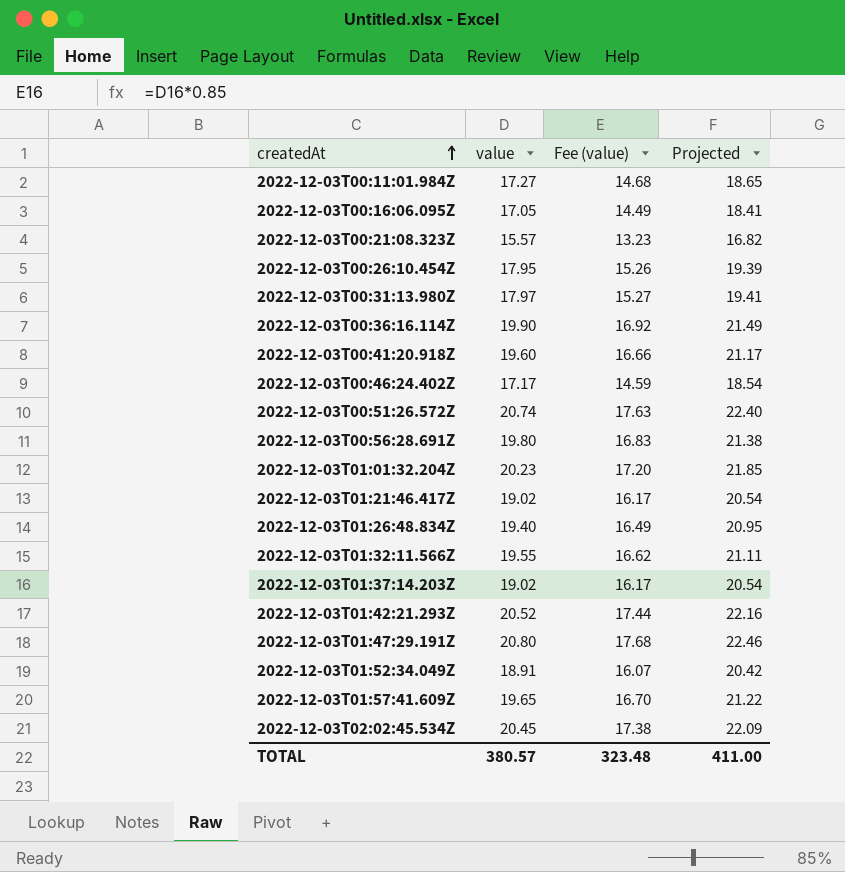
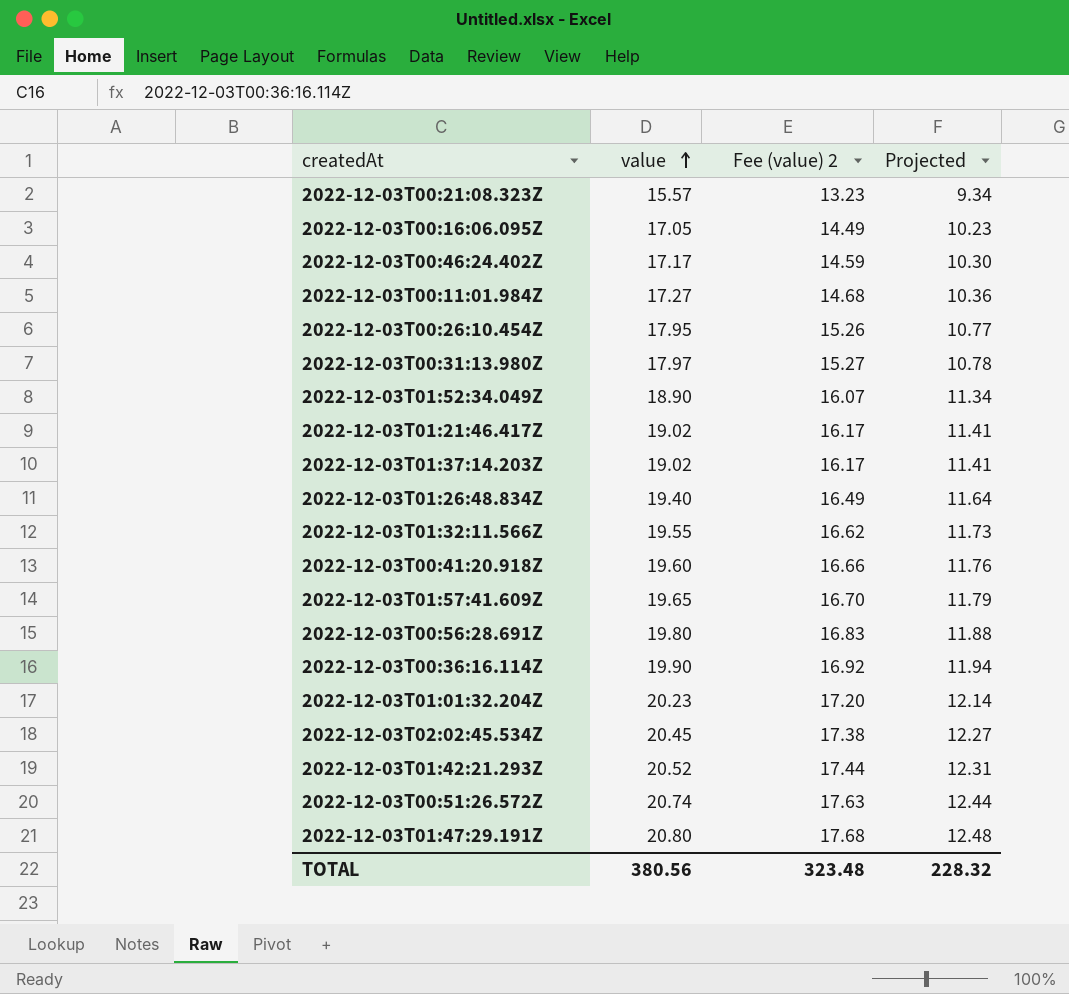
row order: createdAt ascending -> value ascending
column name: Fee (value) -> Fee (value) 2
column Projected | formula: [value] * 1.08 -> [value] * 0.6
2022-12-03T01:52:34.049Z | value: 18.91 -> 18.90
TOTAL | value: 380.57 -> 380.56
TOTAL | Projected: 411.00 -> 228.32

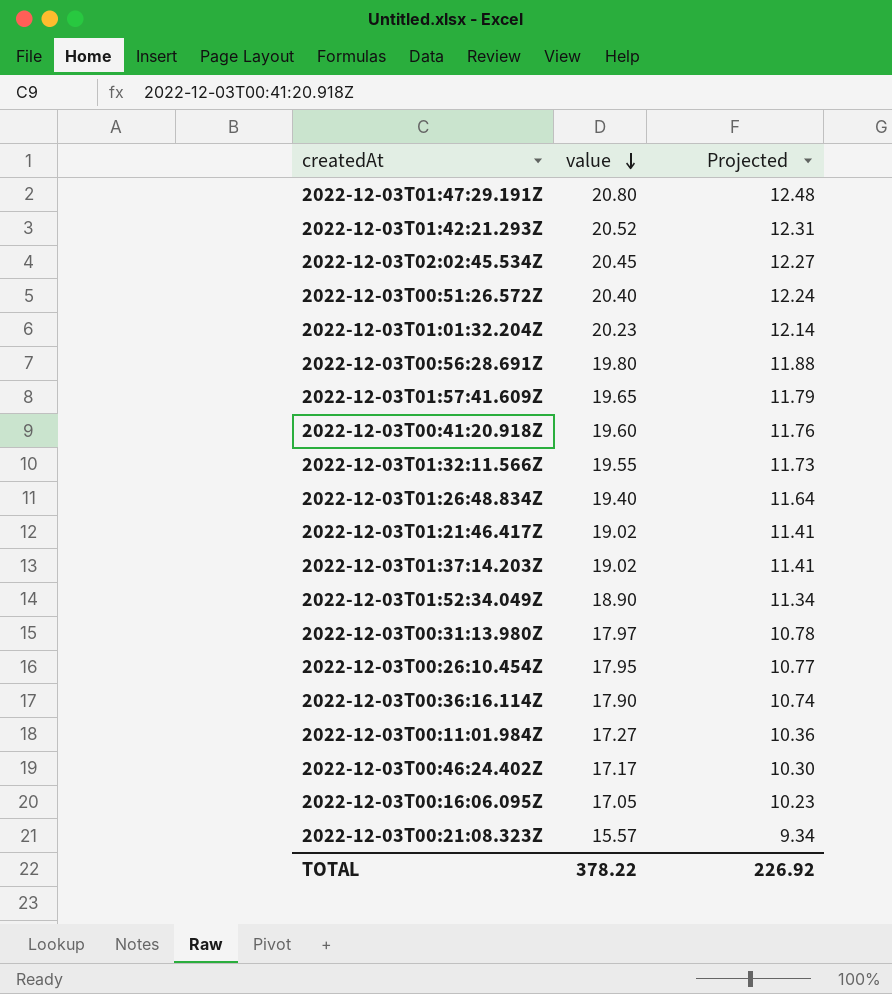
row order: value ascending -> value descending
column Fee (value) 2 | formula: [value] * 0.85 -> none
2022-12-03T00:51:26.572Z | value: 20.74 -> 20.40
2022-12-03T00:51:26.572Z | Projected: 12.44 -> 12.24
2022-12-03T00:36:16.114Z | value: 19.90 -> 17.90
2022-12-03T00:36:16.114Z | Projected: 11.94 -> 10.74
TOTAL | value: 380.56 -> 378.22
TOTAL | Projected: 228.32 -> 226.92

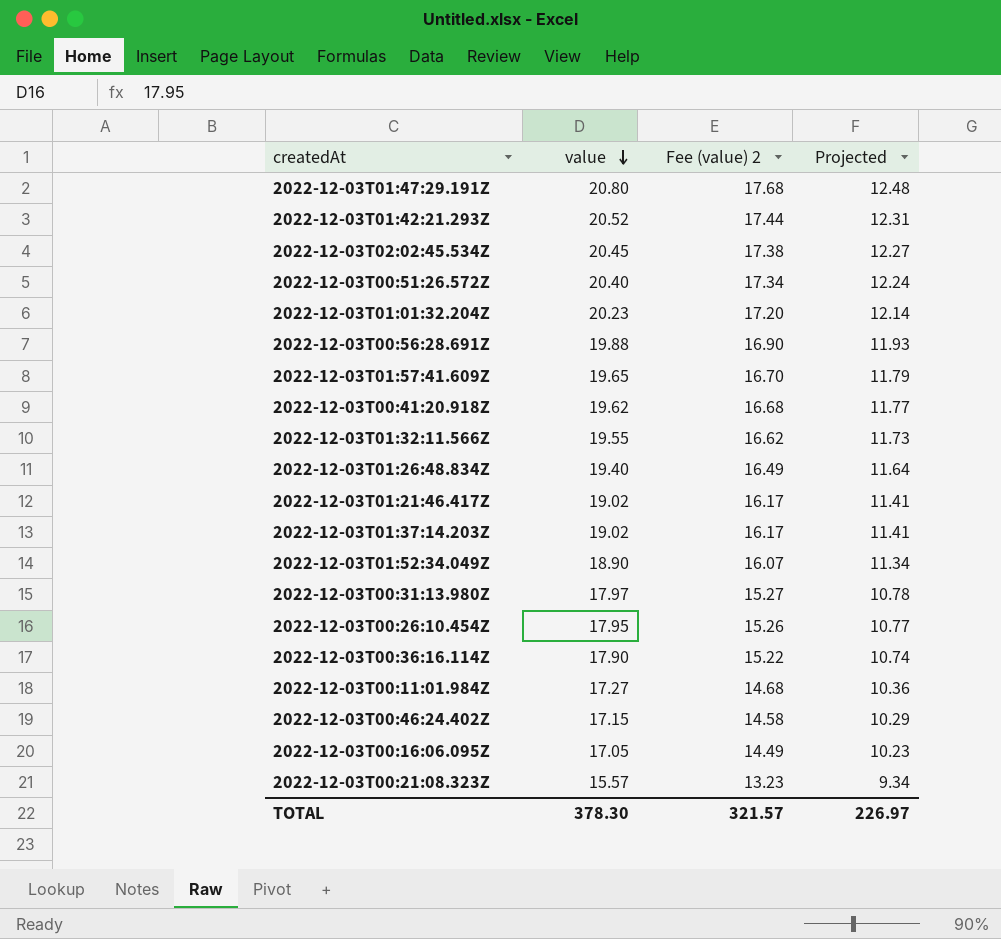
column Fee (value) 2 | formula: none -> [value] * 0.85
2022-12-03T00:56:28.691Z | value: 19.80 -> 19.88
2022-12-03T00:56:28.691Z | Projected: 11.88 -> 11.93
2022-12-03T00:41:20.918Z | value: 19.60 -> 19.62
2022-12-03T00:41:20.918Z | Projected: 11.76 -> 11.77
2022-12-03T00:46:24.402Z | value: 17.17 -> 17.15
2022-12-03T00:46:24.402Z | Projected: 10.30 -> 10.29
TOTAL | value: 378.22 -> 378.30
TOTAL | Projected: 226.92 -> 226.97

